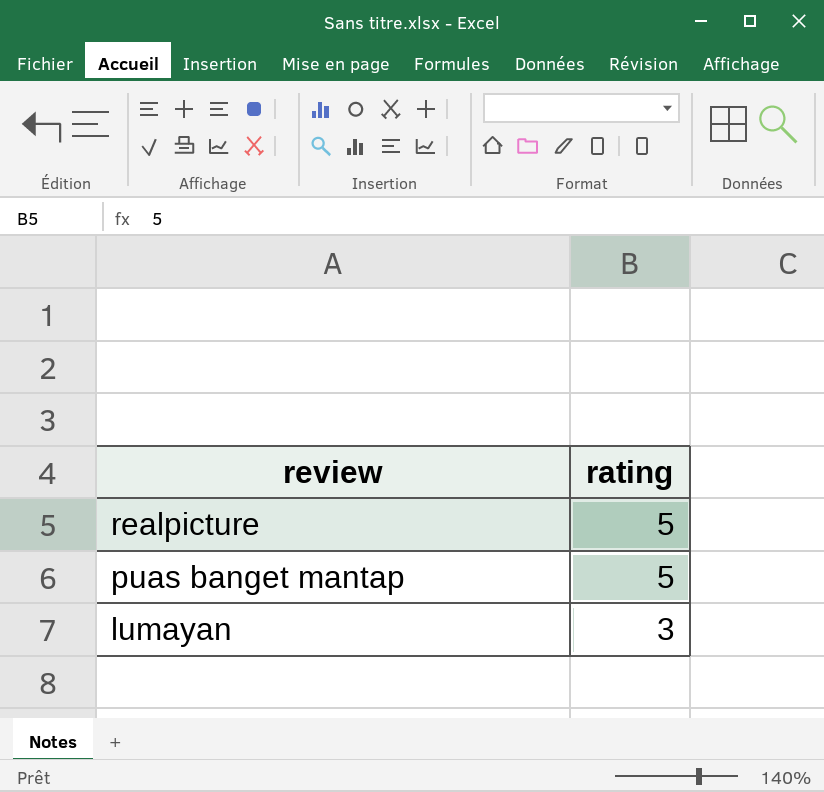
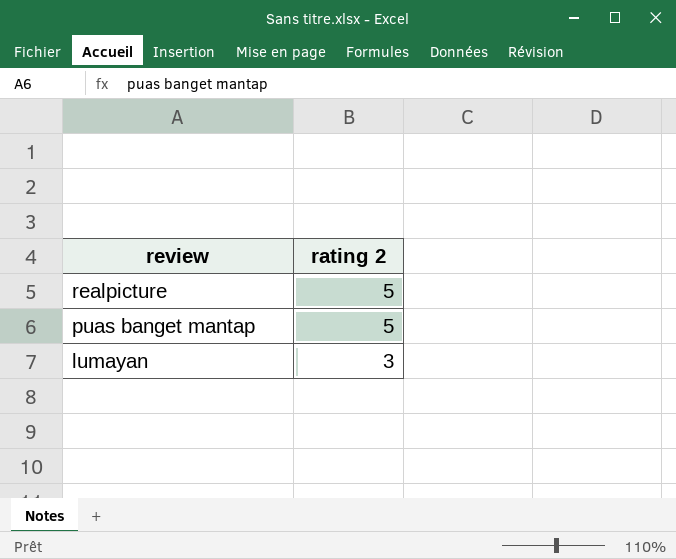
column name: rating -> rating 2

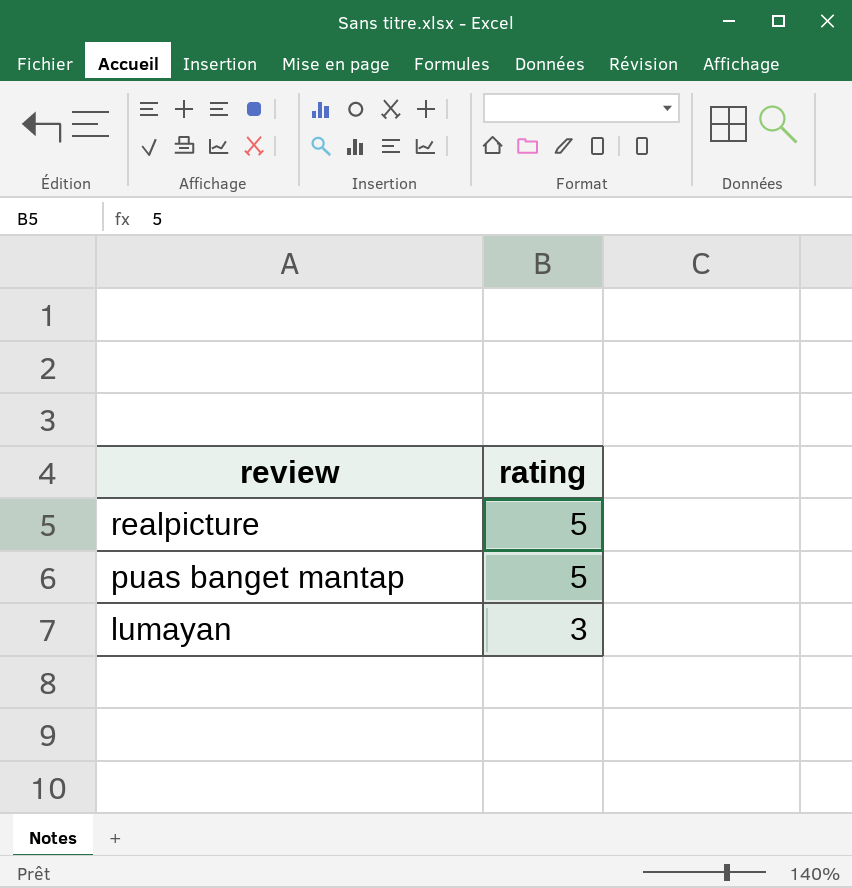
column name: rating 2 -> rating

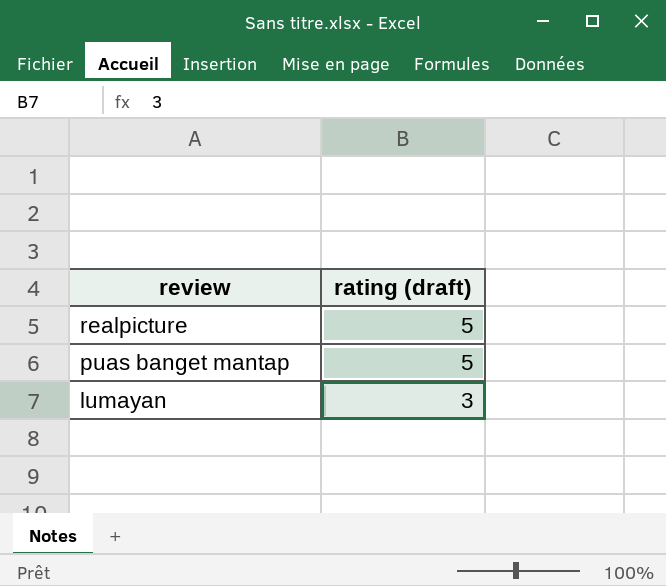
column name: rating -> rating (draft)

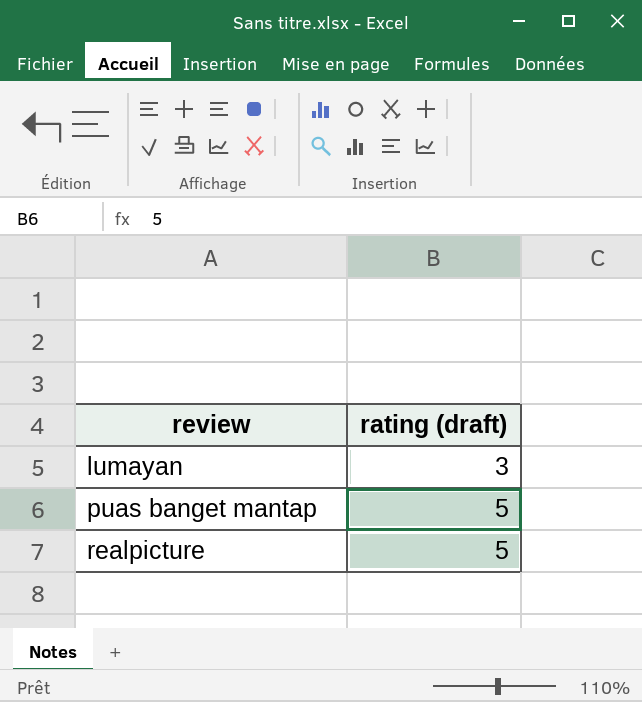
row order: review descending -> review ascending

